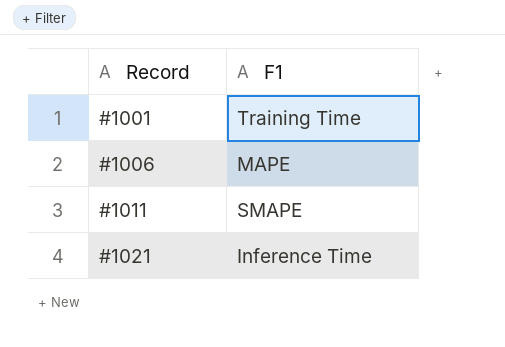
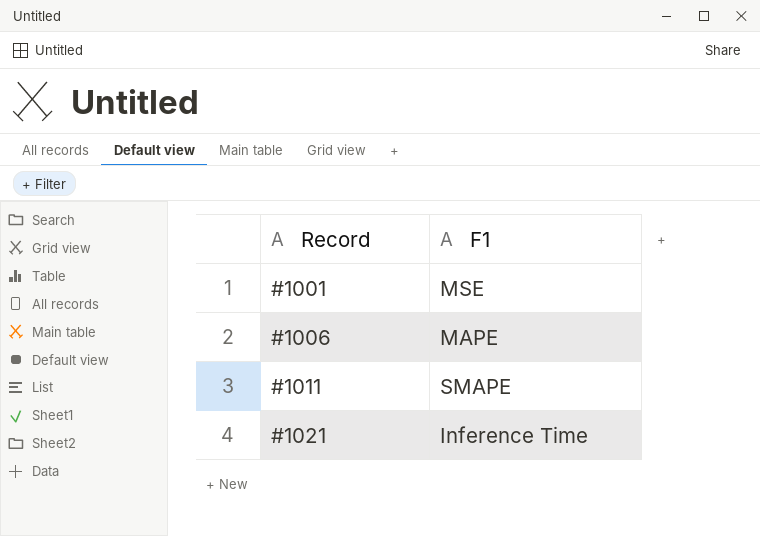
#1001 | F1: Training Time -> MSE

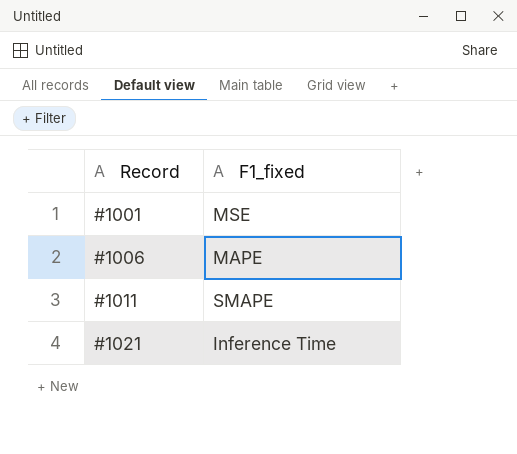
column name: F1 -> F1_fixed

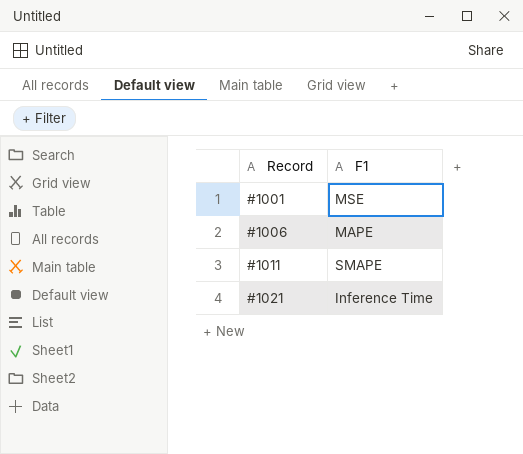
column name: F1_fixed -> F1

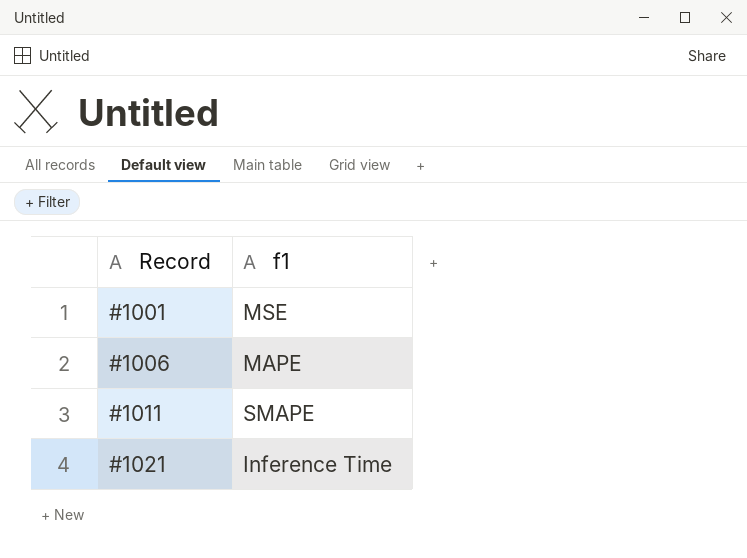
column name: F1 -> f1

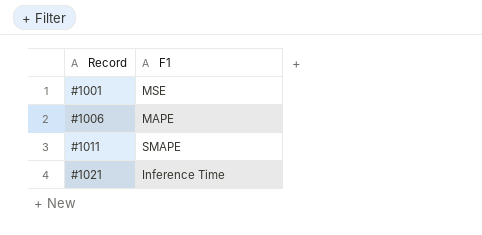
column name: f1 -> F1

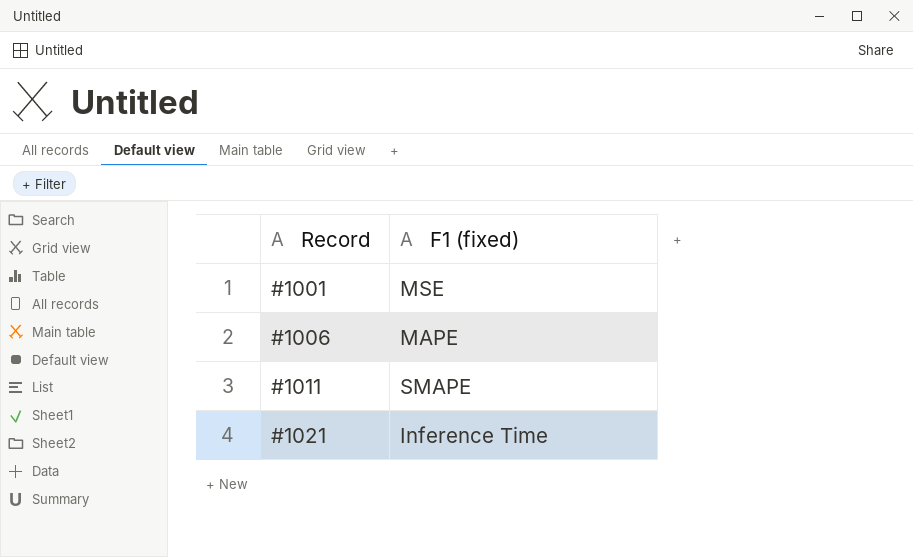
column name: F1 -> F1 (fixed)

